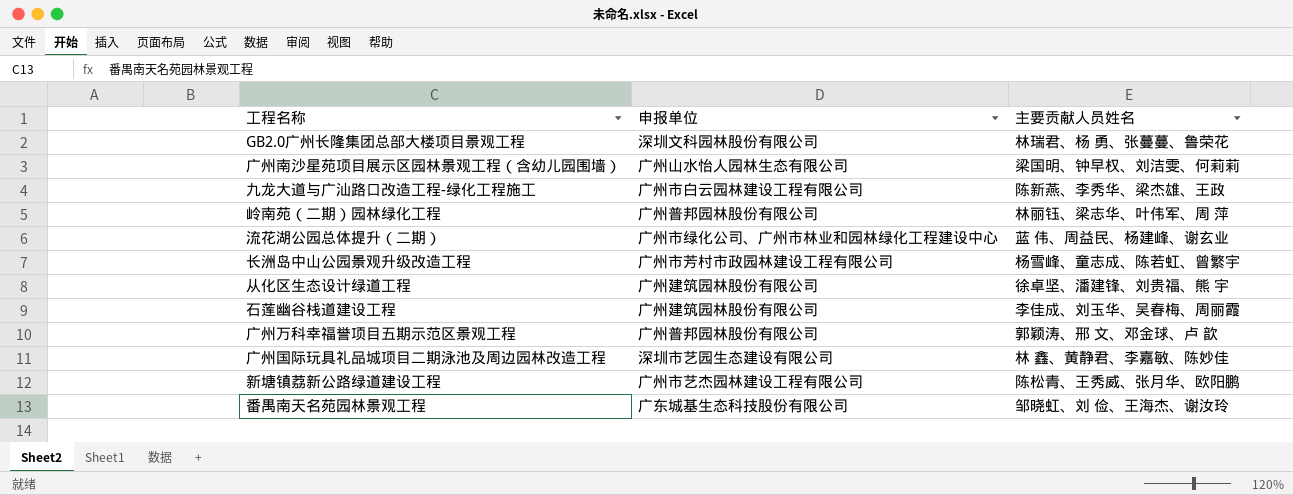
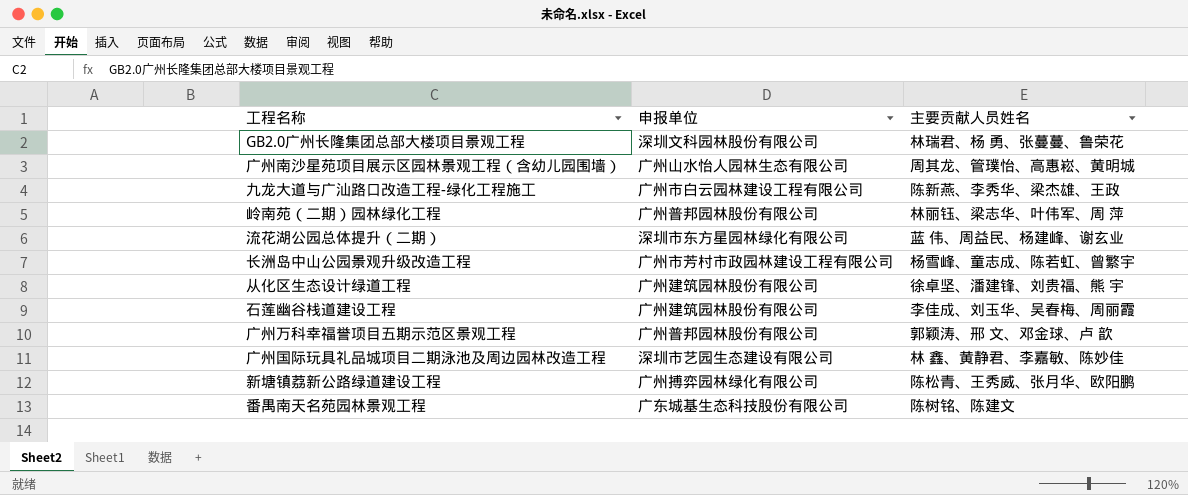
广州南沙星苑项目展示区园林景观工程（含幼儿园围墙） | 主要贡献人员姓名: 梁国明、钟早权、刘洁雯、何莉莉 -> 周其龙、管璞怡、高惠崧、黄明城
流花湖公园总体提升（二期） | 申报单位: 广州市绿化公司、广州市林业和园林绿化工程建设中心 -> 深圳市东方星园林绿化有限公司
新塘镇荔新公路绿道建设工程 | 申报单位: 广州市艺杰园林建设工程有限公司 -> 广州搏弈园林绿化有限公司
番禺南天名苑园林景观工程 | 主要贡献人员姓名: 邹晓虹、刘 俭、王海杰、谢汝玲 -> 陈树铭、陈建文

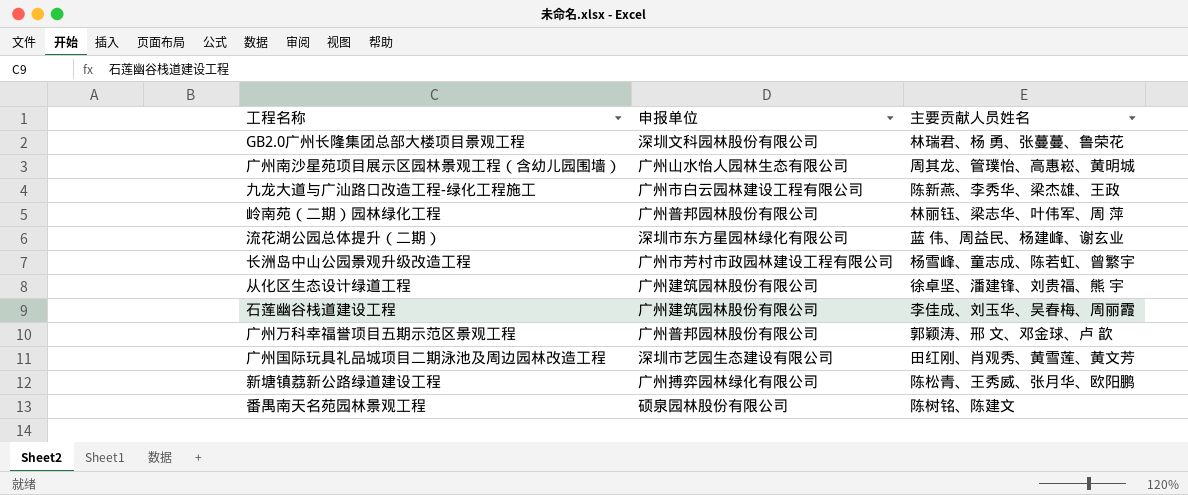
广州国际玩具礼品城项目二期泳池及周边园林改造工程 | 主要贡献人员姓名: 林 鑫、黄静君、李嘉敏、陈妙佳 -> 田红刚、肖观秀、黄雪莲、黄文芳
番禺南天名苑园林景观工程 | 申报单位: 广东城基生态科技股份有限公司 -> 硕泉园林股份有限公司

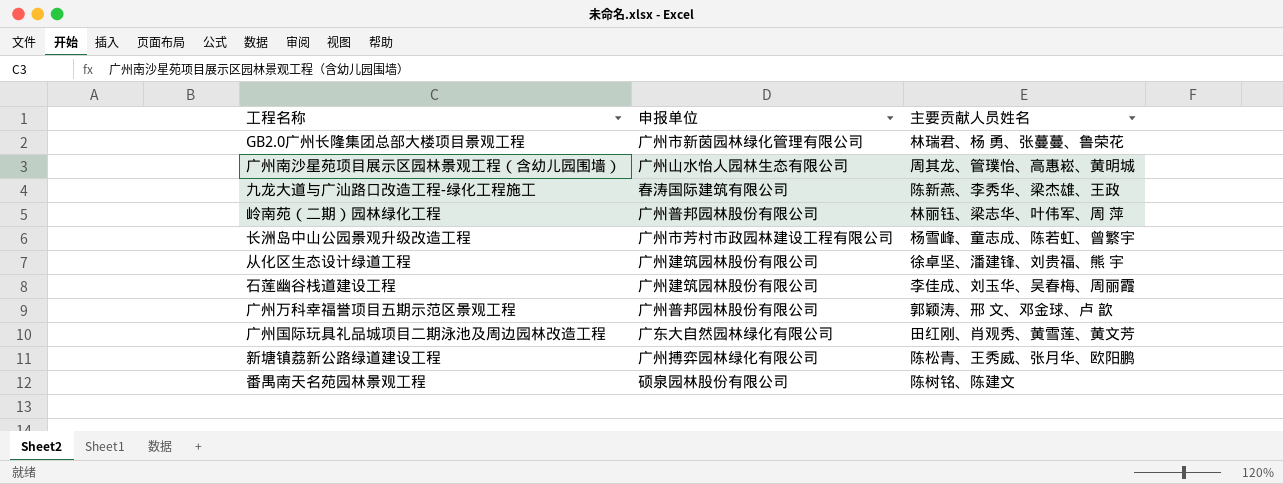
row 流花湖公园总体提升（二期）: 深圳市东方星园林绿化有限公司 | 蓝 伟、周益民、杨建峰、谢玄业 -> none
GB2.0广州长隆集团总部大楼项目景观工程 | 申报单位: 深圳文科园林股份有限公司 -> 广州市新茵园林绿化管理有限公司
九龙大道与广汕路口改造工程-绿化工程施工 | 申报单位: 广州市白云园林建设工程有限公司 -> 春涛国际建筑有限公司
广州国际玩具礼品城项目二期泳池及周边园林改造工程 | 申报单位: 深圳市艺园生态建设有限公司 -> 广东大自然园林绿化有限公司

